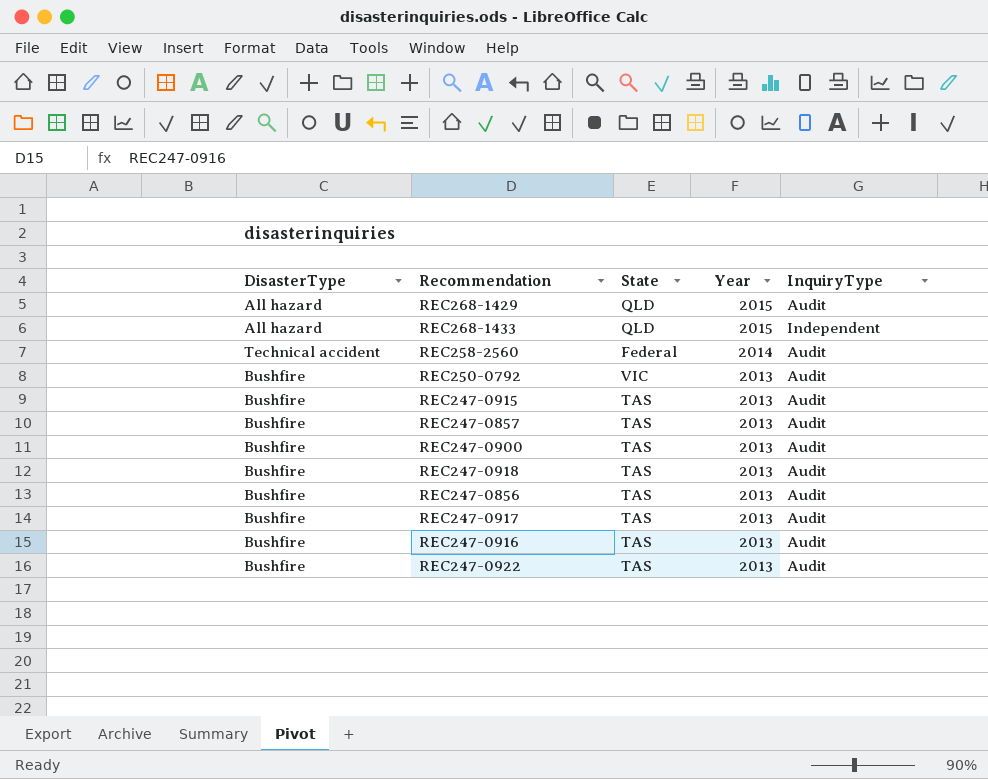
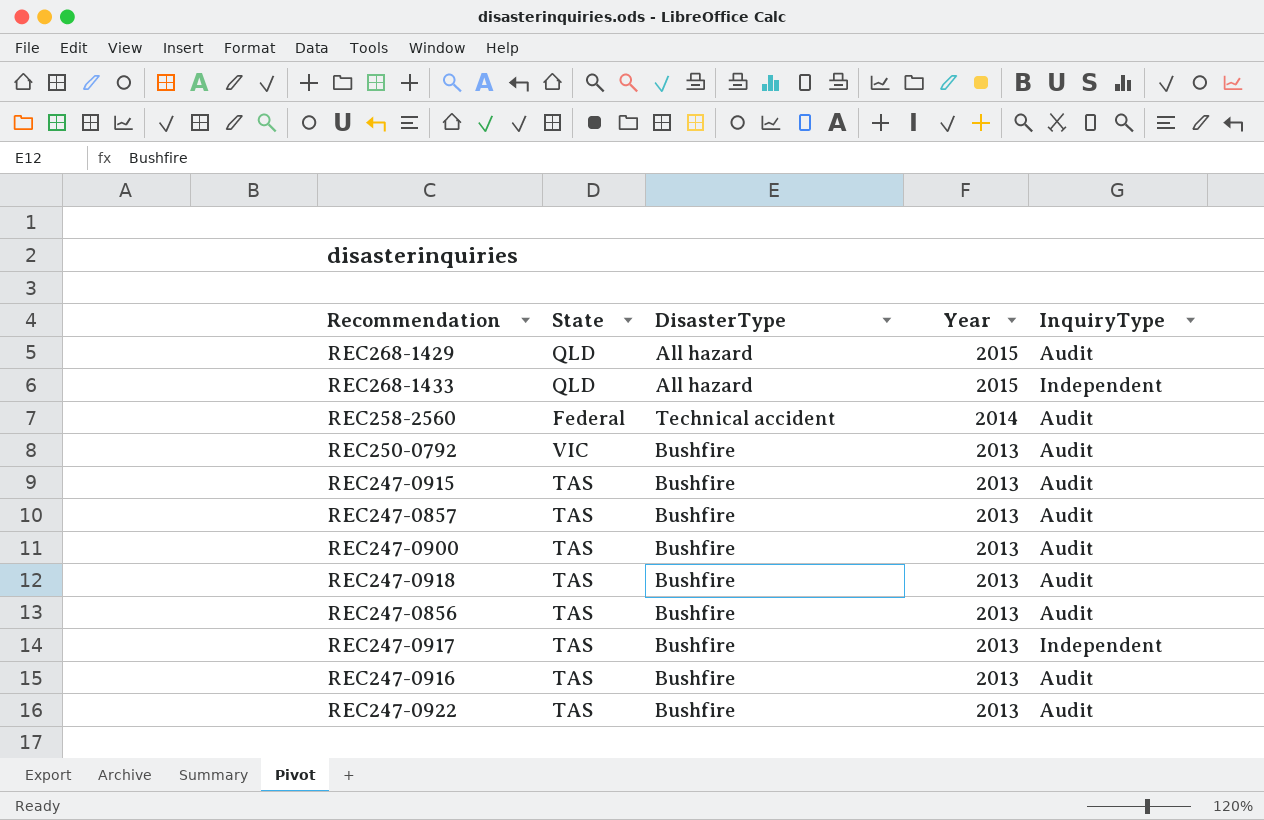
column DisasterType | position: 1 -> 3
REC247-0917 | InquiryType: Audit -> Independent

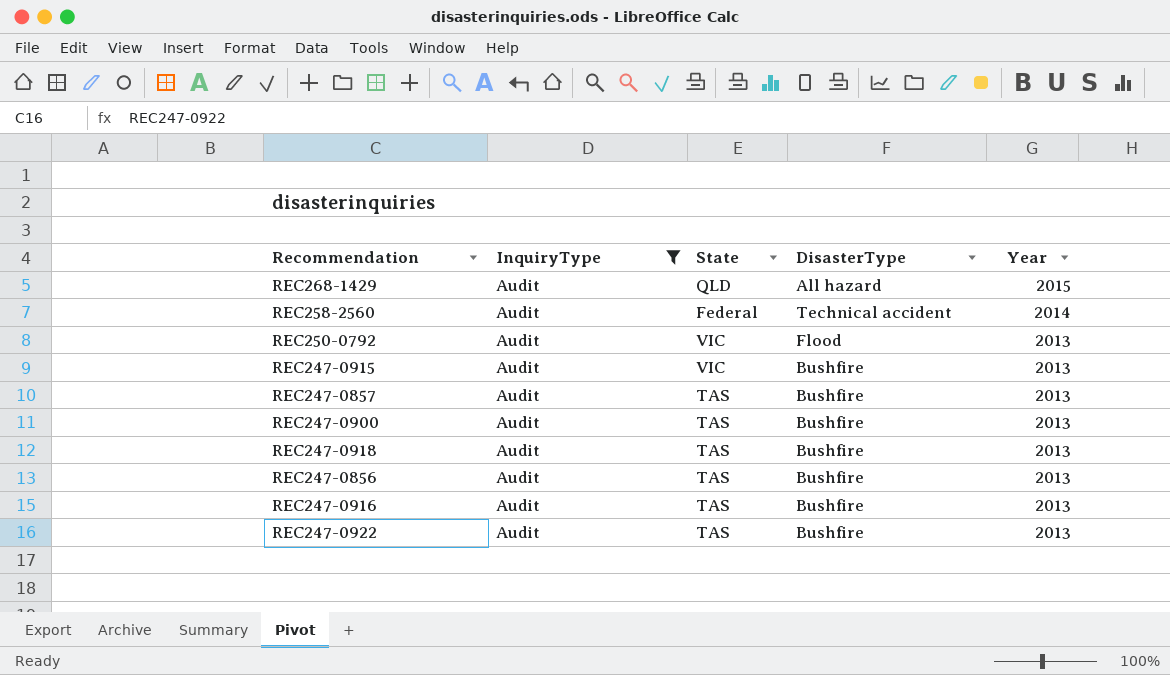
filter: none -> InquiryType = Audit
column InquiryType | position: 5 -> 2
REC250-0792 | DisasterType: Bushfire -> Flood
REC247-0915 | State: TAS -> VIC

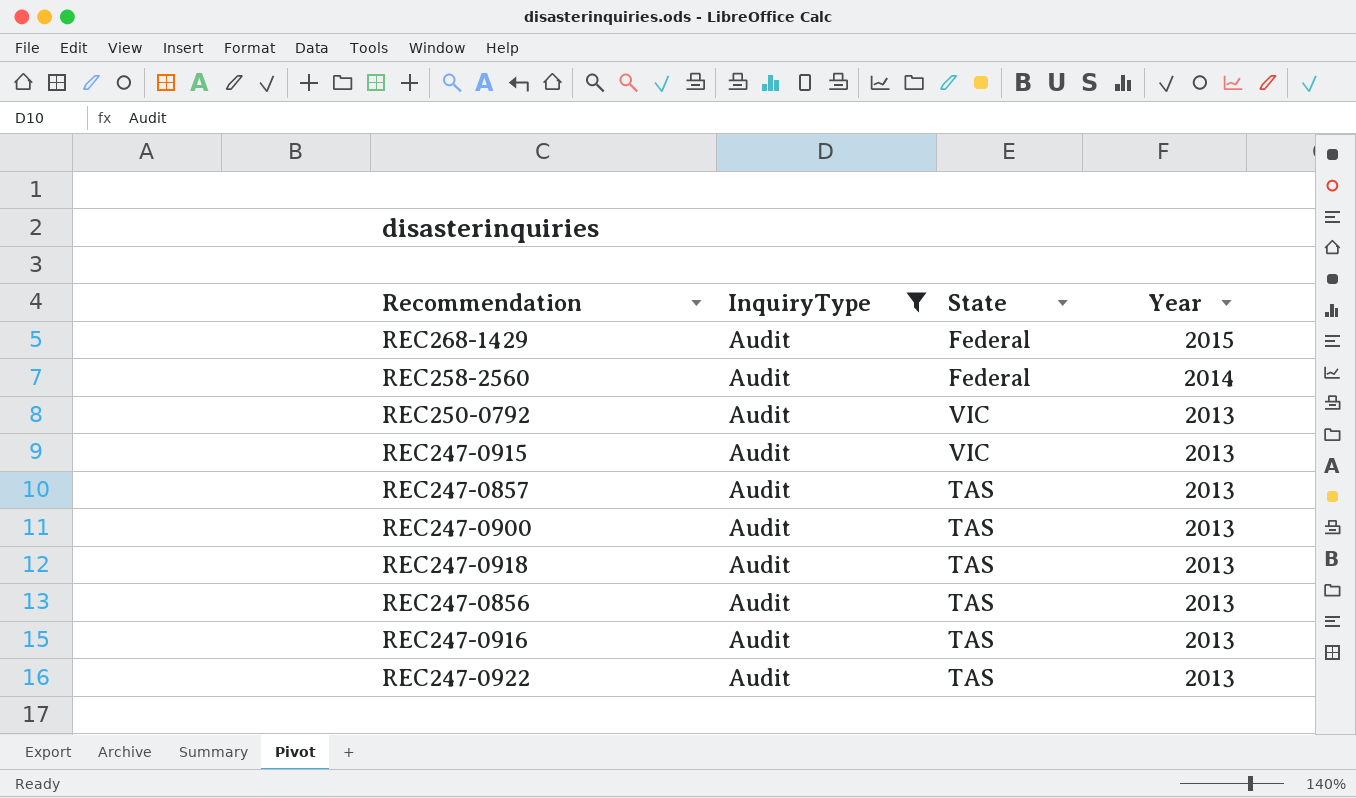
column DisasterType | position: 4 -> none
REC268-1429 | State: QLD -> Federal

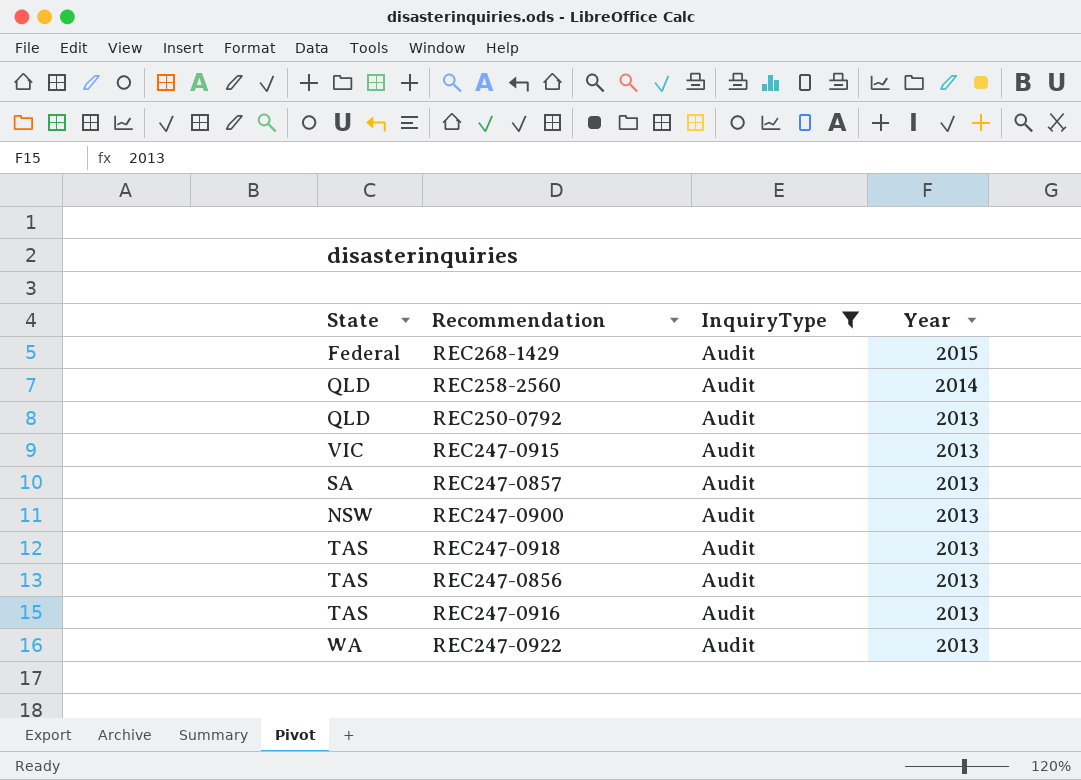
column State | position: 3 -> 1
REC258-2560 | State: Federal -> QLD
REC250-0792 | State: VIC -> QLD
REC247-0857 | State: TAS -> SA
REC247-0900 | State: TAS -> NSW
REC247-0922 | State: TAS -> WA

